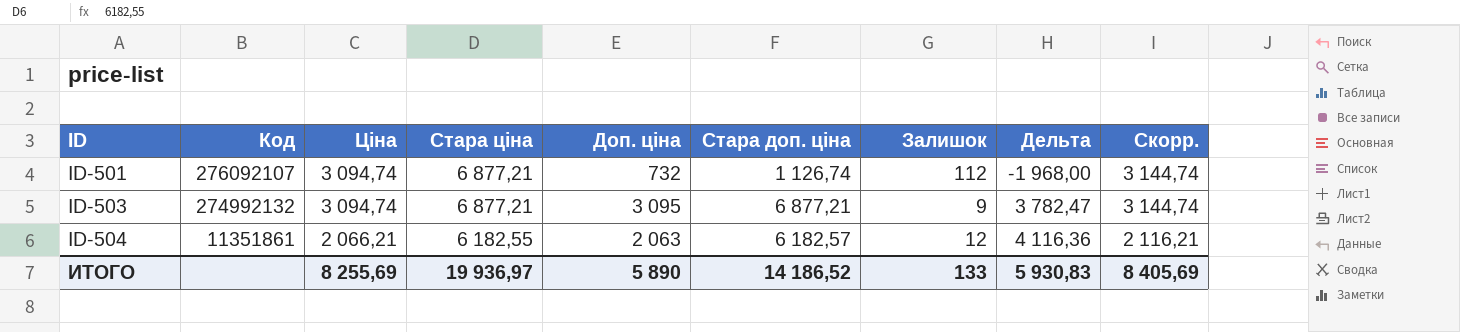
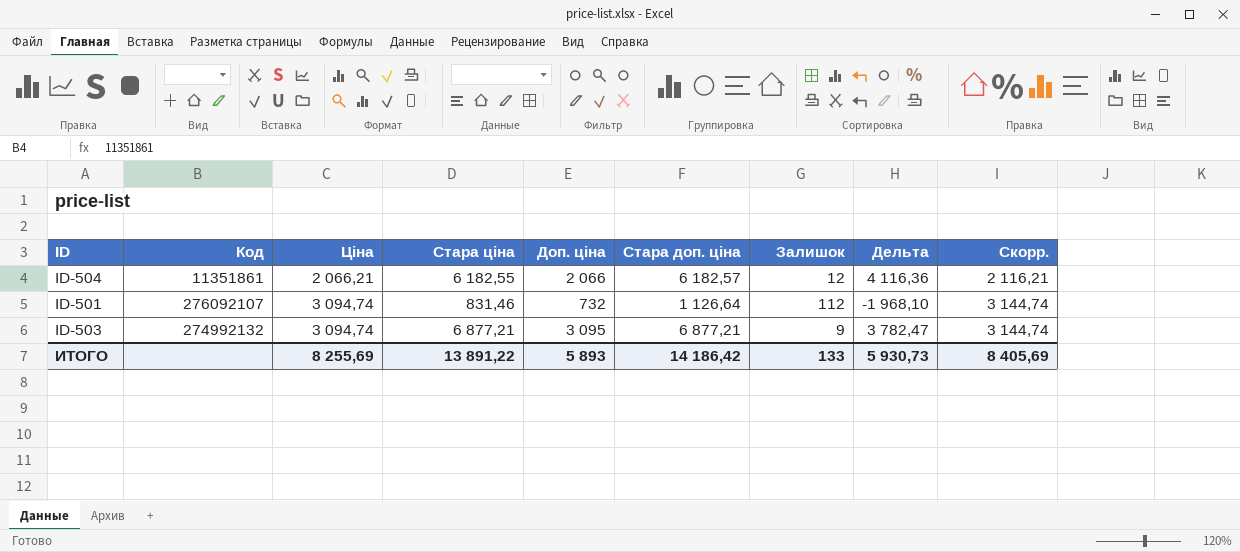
row order: ID ascending -> Ціна ascending
ID-504 | Доп. ціна: 2 063 -> 2 066
ID-501 | Стара ціна: 6 877,21 -> 831,46
ID-501 | Стара доп. ціна: 1 126,74 -> 1 126,64
ID-501 | Дельта: -1 968,00 -> -1 968,10
ИТОГО | Стара ціна: 19 936,97 -> 13 891,22
ИТОГО | Доп. ціна: 5 890 -> 5 893
ИТОГО | Стара доп. ціна: 14 186,52 -> 14 186,42
ИТОГО | Дельта: 5 930,83 -> 5 930,73

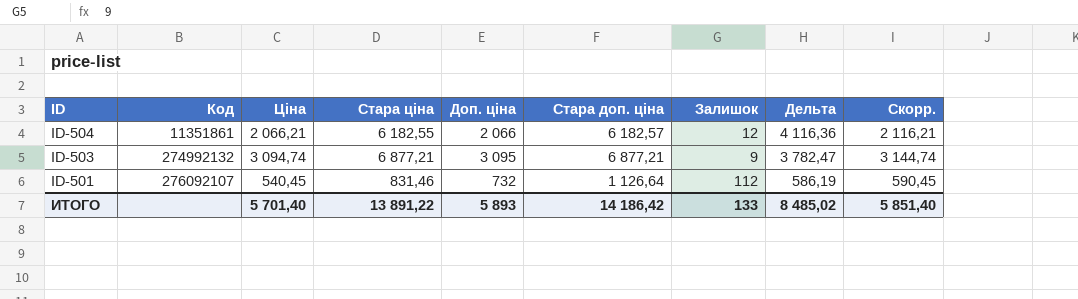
row order: Ціна ascending -> ID descending
ID-501 | Ціна: 3 094,74 -> 540,45
ID-501 | Дельта: -1 968,10 -> 586,19
ID-501 | Скорр.: 3 144,74 -> 590,45
ИТОГО | Ціна: 8 255,69 -> 5 701,40
ИТОГО | Дельта: 5 930,73 -> 8 485,02
ИТОГО | Скорр.: 8 405,69 -> 5 851,40

